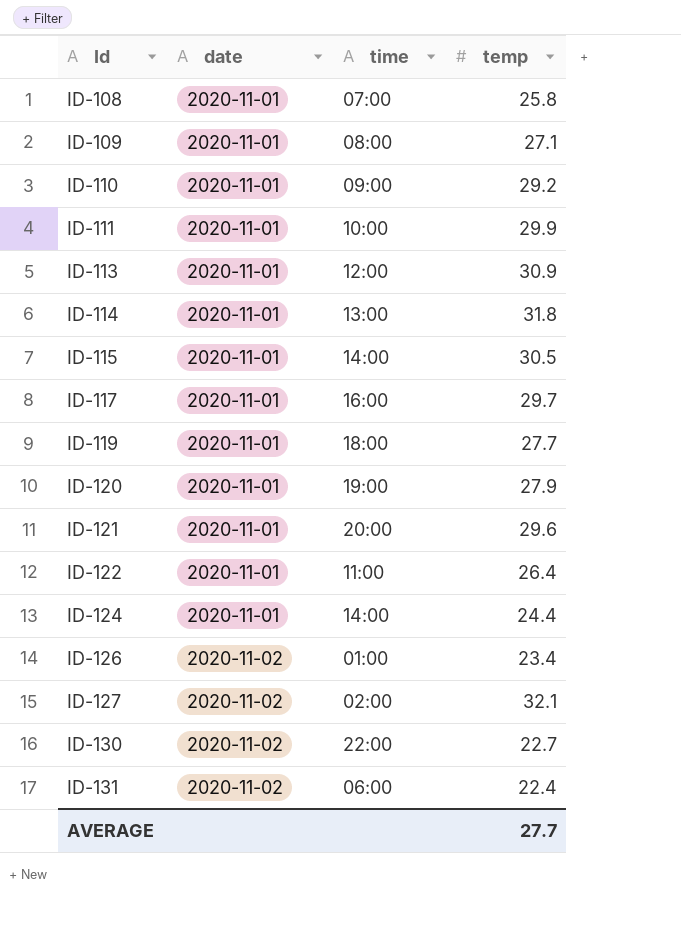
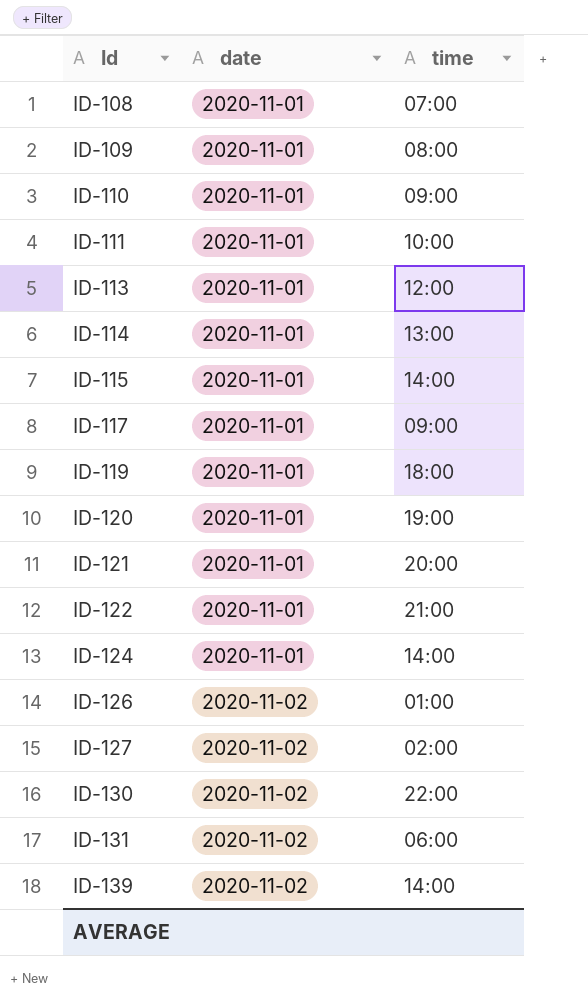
column temp | position: 4 -> none
ID-117 | time: 16:00 -> 09:00
ID-122 | time: 11:00 -> 21:00
row ID-139: none -> 2020-11-02 | 14:00

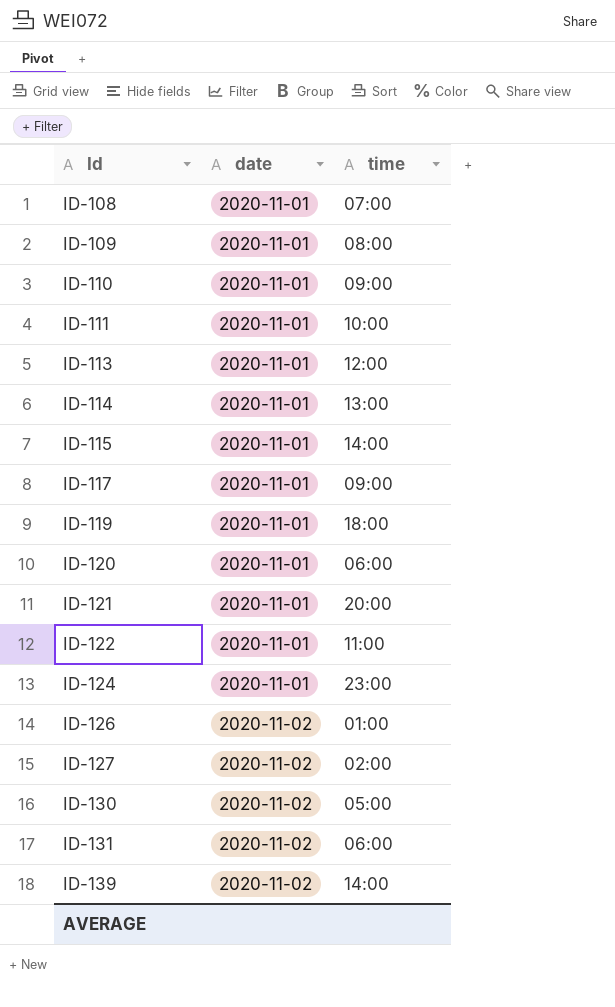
ID-120 | time: 19:00 -> 06:00
ID-122 | time: 21:00 -> 11:00
ID-124 | time: 14:00 -> 23:00
ID-130 | time: 22:00 -> 05:00

